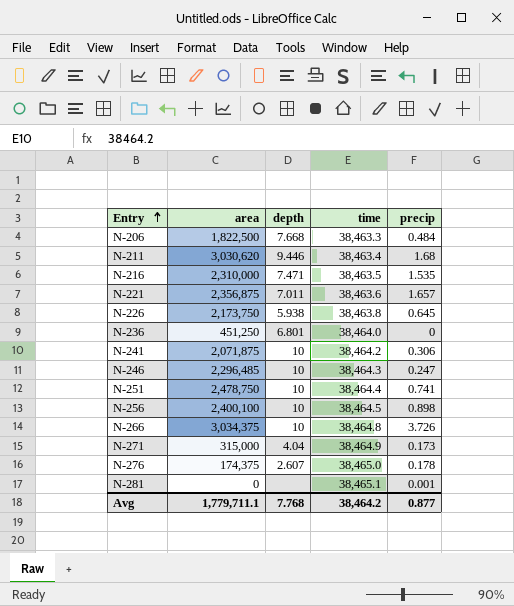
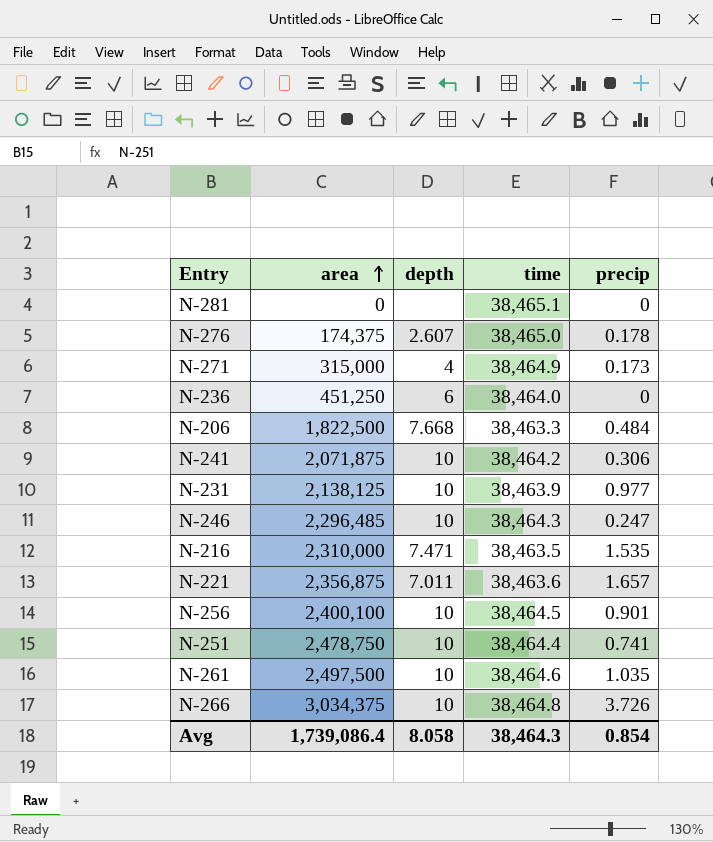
row order: Entry ascending -> area ascending
row N-211: 3,030,620 | 9.446 | 38,463.4 | 1.68 -> none
row N-226: 2,173,750 | 5.938 | 38,463.8 | 0.645 -> none
N-281 | precip: 0.001 -> 0
N-271 | depth: 4.04 -> 4
N-236 | depth: 6.801 -> 6
row N-231: none -> 2,138,125 | 10 | 38,463.9 | 0.977
N-256 | precip: 0.898 -> 0.901
row N-261: none -> 2,497,500 | 10 | 38,464.6 | 1.035
Avg | area: 1,779,711.1 -> 1,739,086.4
Avg | depth: 7.768 -> 8.058
Avg | time: 38,464.2 -> 38,464.3
Avg | precip: 0.877 -> 0.854

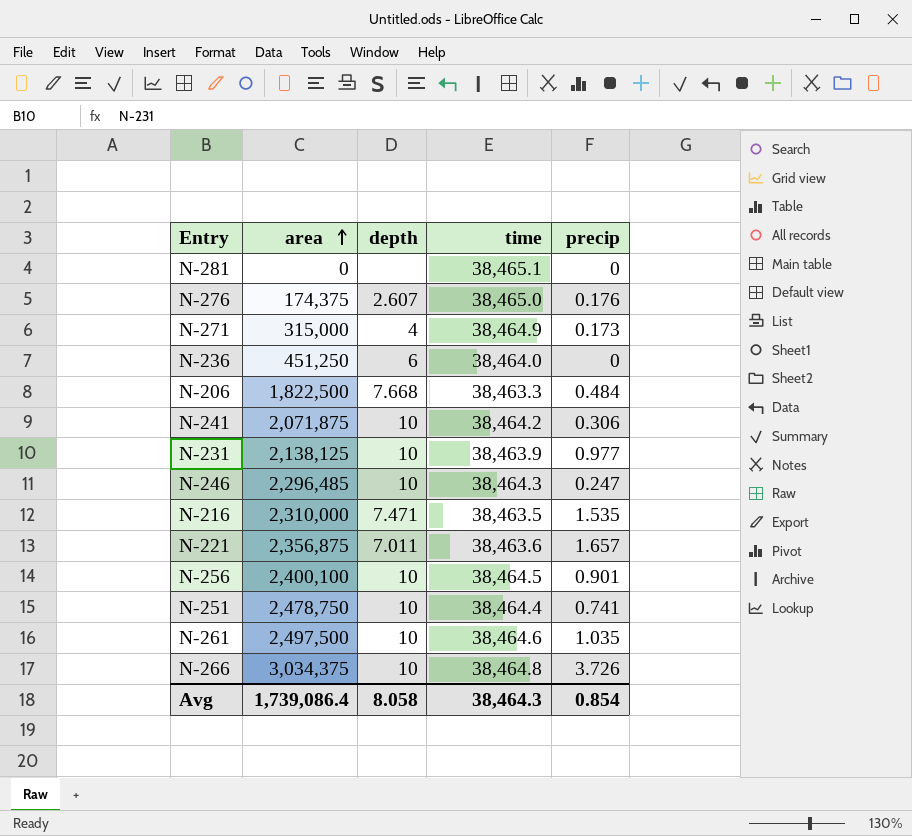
N-276 | precip: 0.178 -> 0.176

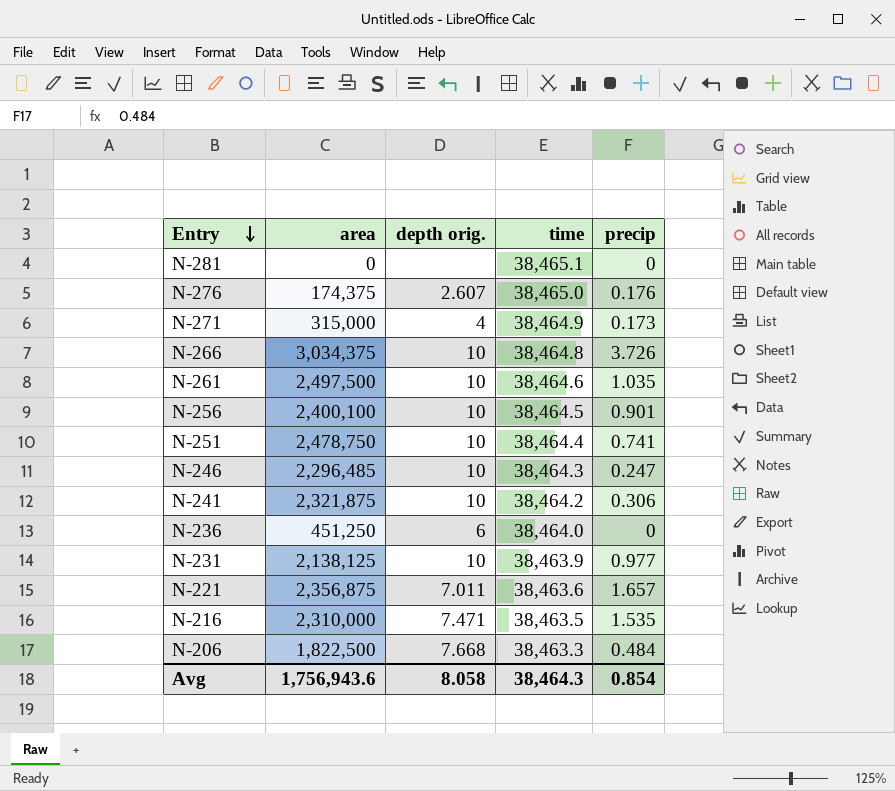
row order: area ascending -> Entry descending
column name: depth -> depth orig.
N-241 | area: 2,071,875 -> 2,321,875
Avg | area: 1,739,086.4 -> 1,756,943.6

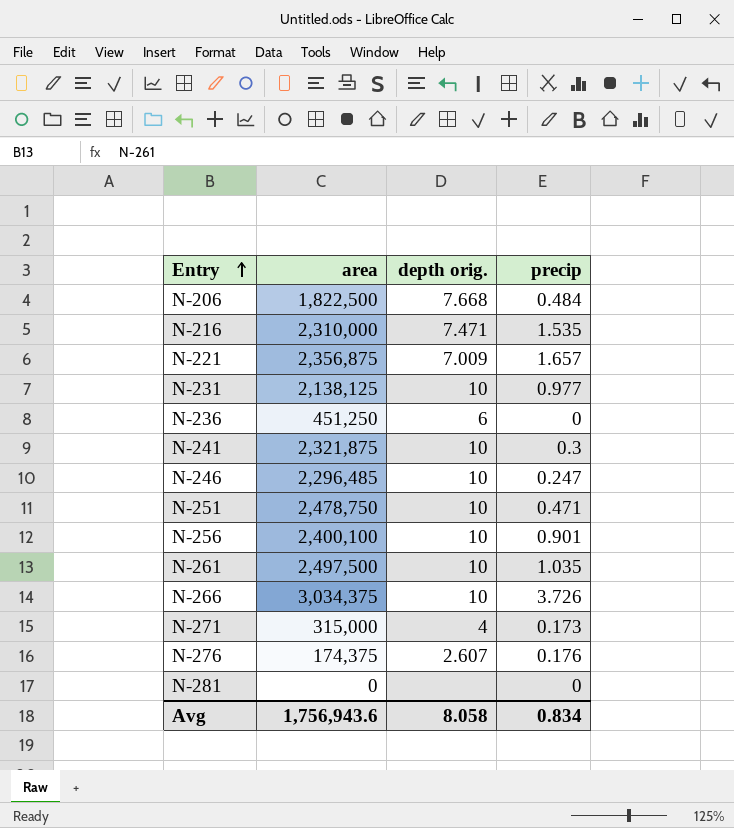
row order: Entry descending -> Entry ascending
column time | position: 4 -> none
N-221 | depth orig.: 7.011 -> 7.009
N-241 | precip: 0.306 -> 0.3
N-251 | precip: 0.741 -> 0.471
Avg | precip: 0.854 -> 0.834

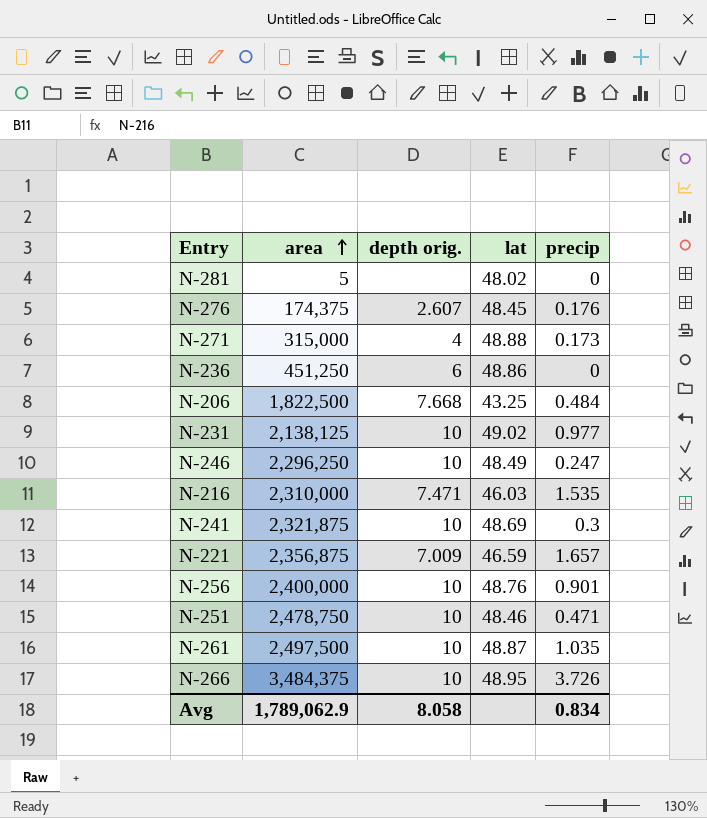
row order: Entry ascending -> area ascending
column lat | position: none -> 4
N-281 | area: 0 -> 5
N-246 | area: 2,296,485 -> 2,296,250
N-256 | area: 2,400,100 -> 2,400,000
N-266 | area: 3,034,375 -> 3,484,375
Avg | area: 1,756,943.6 -> 1,789,062.9

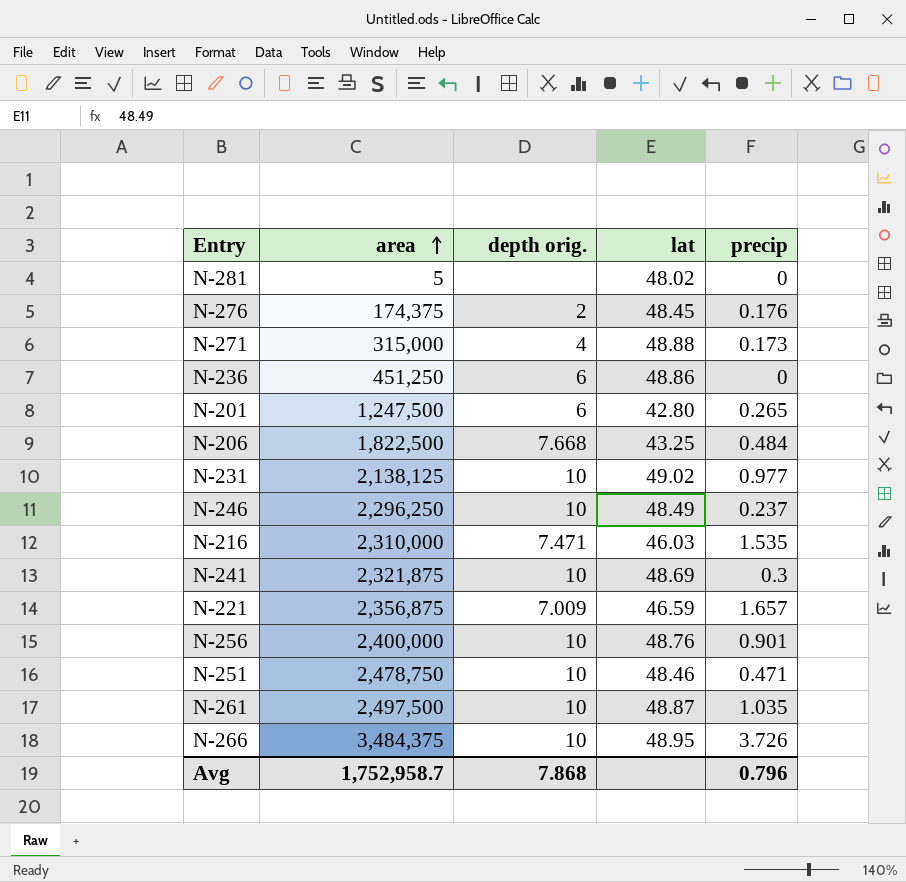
N-276 | depth orig.: 2.607 -> 2
row N-201: none -> 1,247,500 | 6 | 42.80 | 0.265
N-246 | precip: 0.247 -> 0.237
Avg | area: 1,789,062.9 -> 1,752,958.7
Avg | depth orig.: 8.058 -> 7.868
Avg | precip: 0.834 -> 0.796

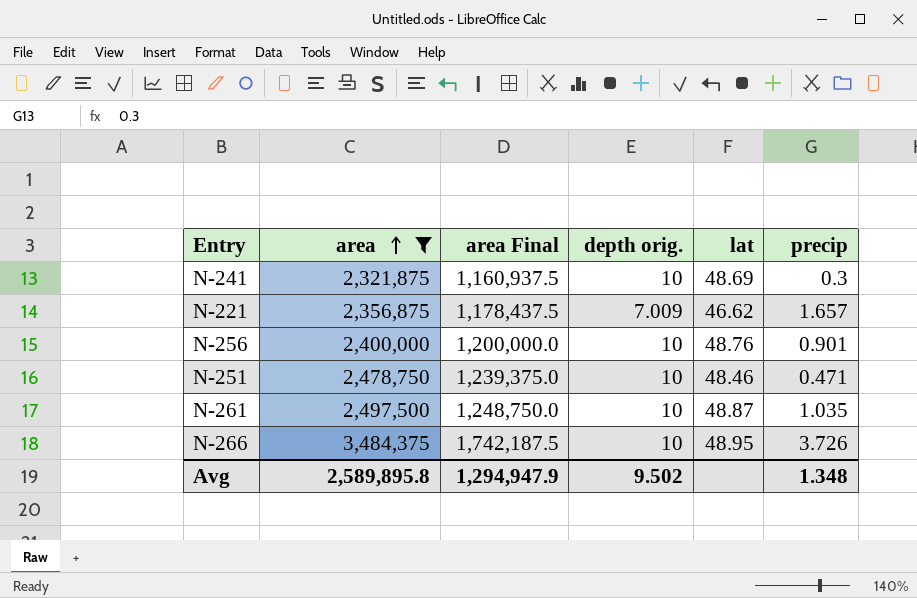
filter: none -> area >= 2,321,875
column area Final | formula: none -> [area] * 0.5
N-221 | lat: 46.59 -> 46.62
Avg | area: 1,752,958.7 -> 2,589,895.8
Avg | depth orig.: 7.868 -> 9.502
Avg | precip: 0.796 -> 1.348

